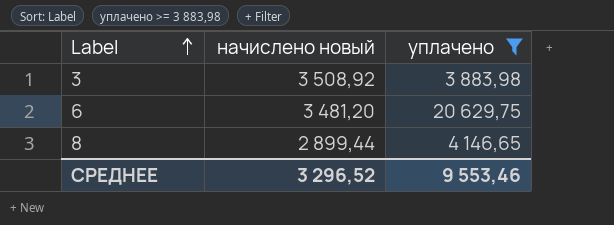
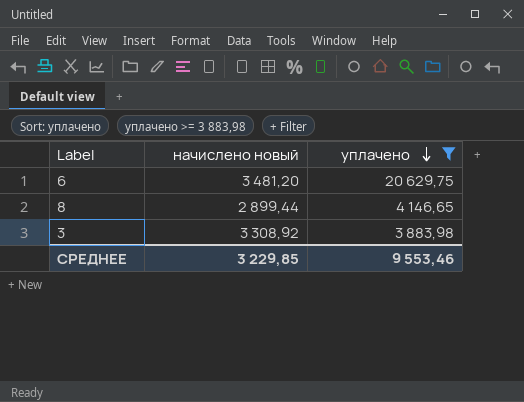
row order: Label ascending -> уплачено descending
3 | начислено новый: 3 508,92 -> 3 308,92
СРЕДНЕЕ | начислено новый: 3 296,52 -> 3 229,85

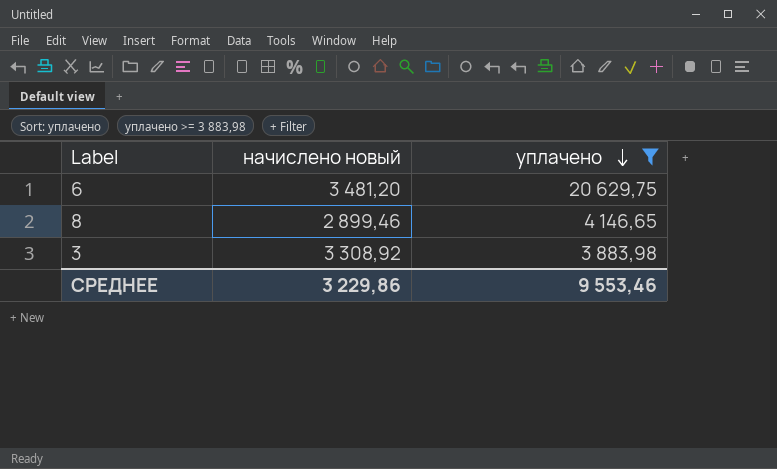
8 | начислено новый: 2 899,44 -> 2 899,46
СРЕДНЕЕ | начислено новый: 3 229,85 -> 3 229,86

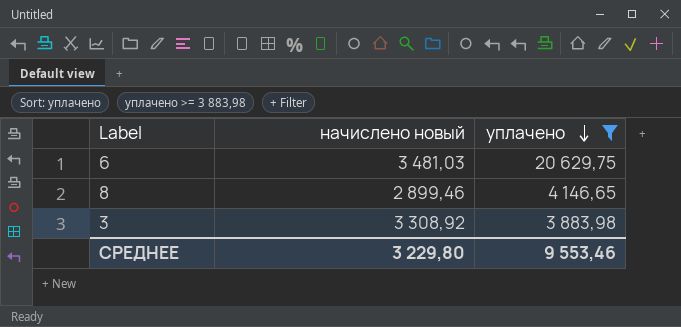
6 | начислено новый: 3 481,20 -> 3 481,03
СРЕДНЕЕ | начислено новый: 3 229,86 -> 3 229,80

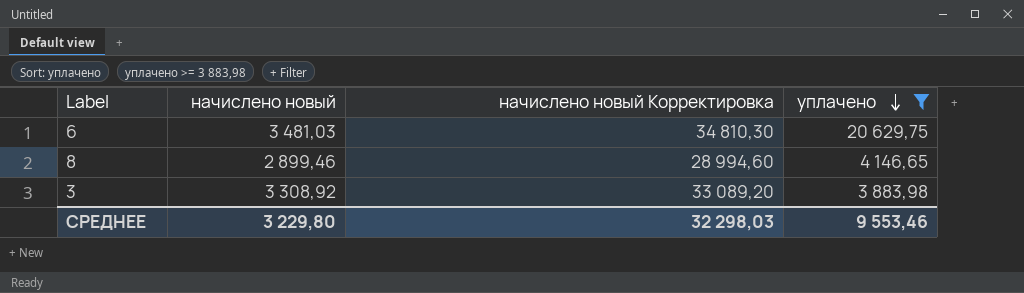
column начислено новый Корректировка | formula: none -> [начислено новый] * 10

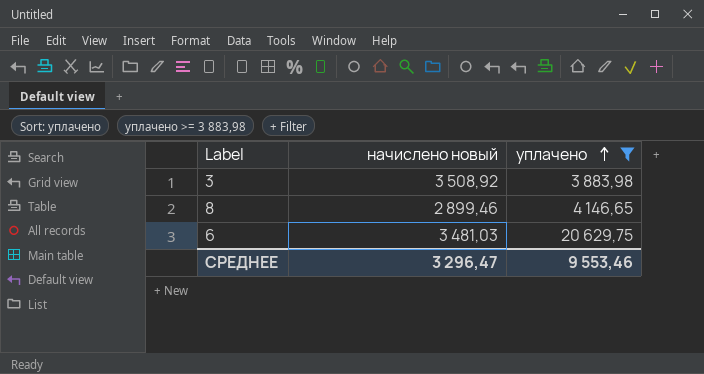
row order: уплачено descending -> уплачено ascending
column начислено новый Корректировка | formula: [начислено новый] * 10 -> none
3 | начислено новый: 3 308,92 -> 3 508,92
СРЕДНЕЕ | начислено новый: 3 229,80 -> 3 296,47

